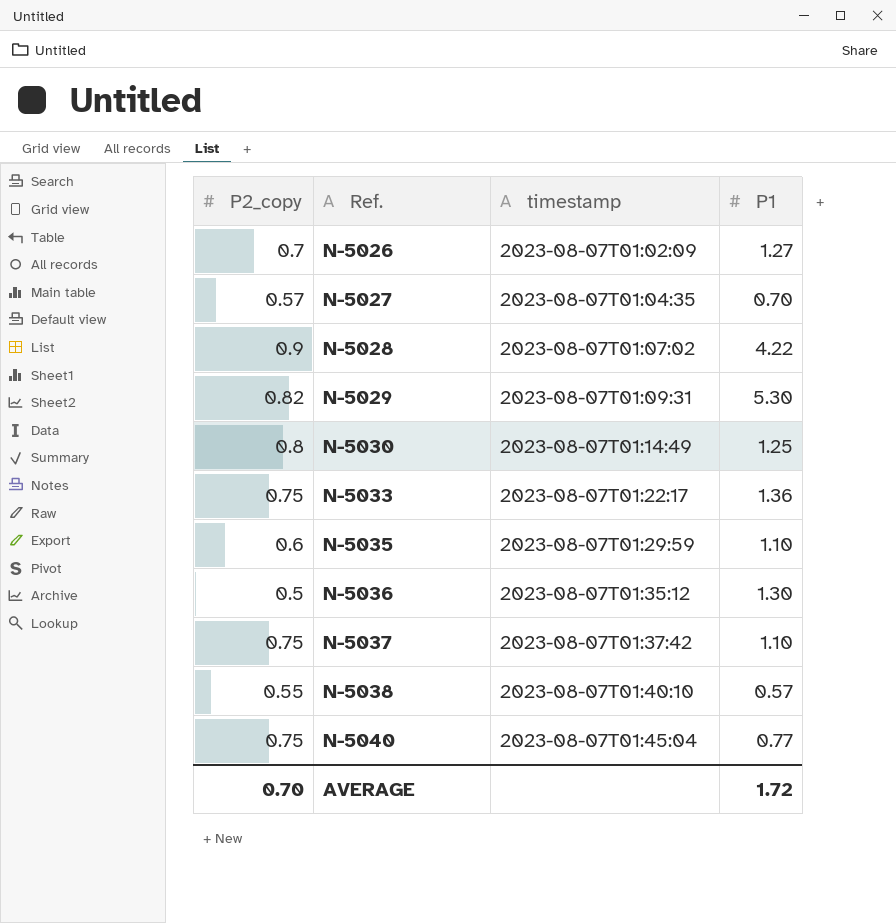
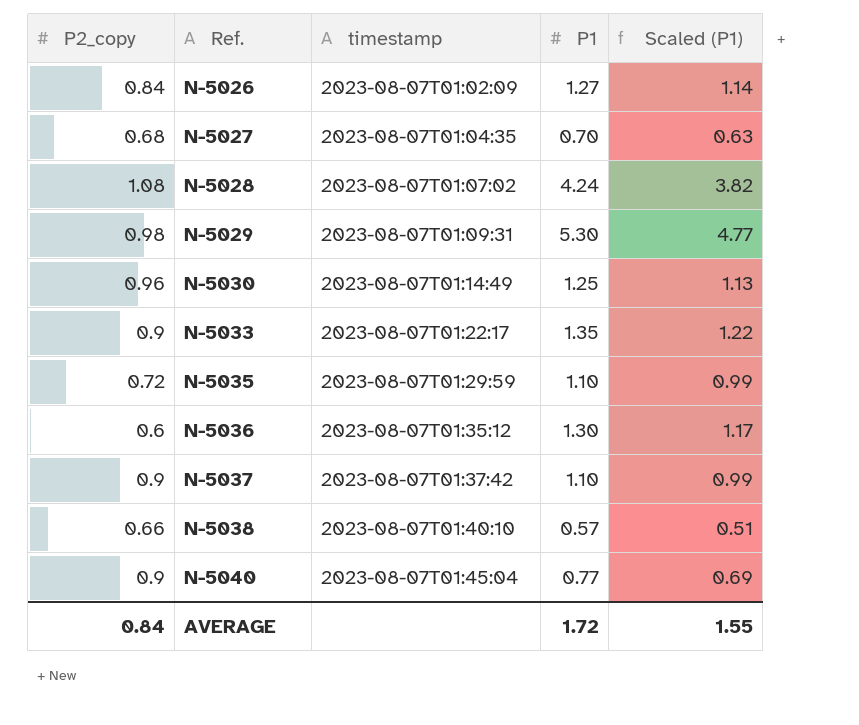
column Scaled (P1) | formula: none -> [P1] * 0.9
N-5026 | P2_copy: 0.7 -> 0.84
N-5027 | P2_copy: 0.57 -> 0.68
N-5028 | P2_copy: 0.9 -> 1.08
N-5028 | P1: 4.22 -> 4.24
N-5029 | P2_copy: 0.82 -> 0.98
N-5030 | P2_copy: 0.8 -> 0.96
N-5033 | P2_copy: 0.75 -> 0.9
N-5033 | P1: 1.36 -> 1.35
N-5035 | P2_copy: 0.6 -> 0.72
N-5036 | P2_copy: 0.5 -> 0.6
N-5037 | P2_copy: 0.75 -> 0.9
N-5038 | P2_copy: 0.55 -> 0.66
N-5040 | P2_copy: 0.75 -> 0.9
AVERAGE | P2_copy: 0.70 -> 0.84

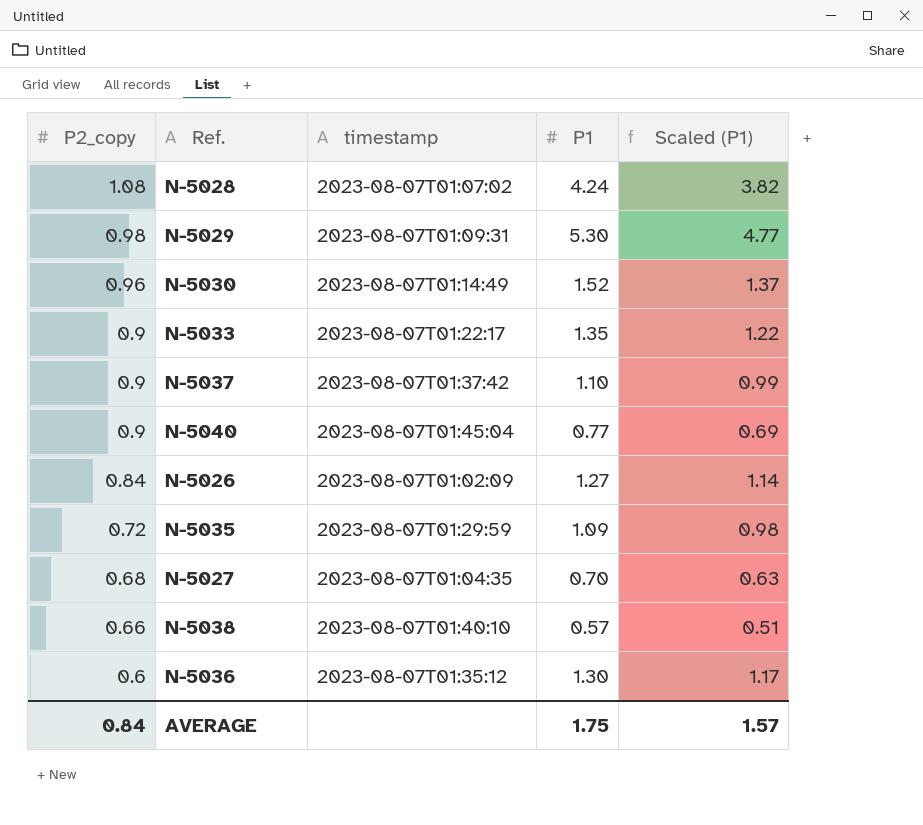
row order: Ref. ascending -> P2_copy descending
N-5030 | P1: 1.25 -> 1.52
N-5030 | Scaled (P1): 1.13 -> 1.37
N-5035 | P1: 1.10 -> 1.09
N-5035 | Scaled (P1): 0.99 -> 0.98
AVERAGE | P1: 1.72 -> 1.75
AVERAGE | Scaled (P1): 1.55 -> 1.57

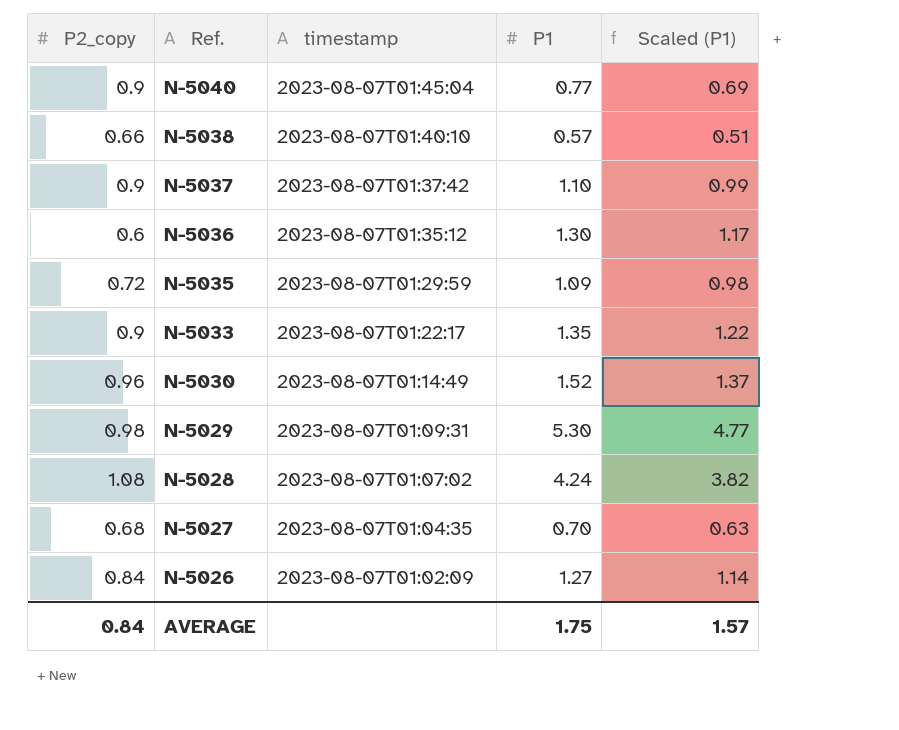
row order: P2_copy descending -> Ref. descending

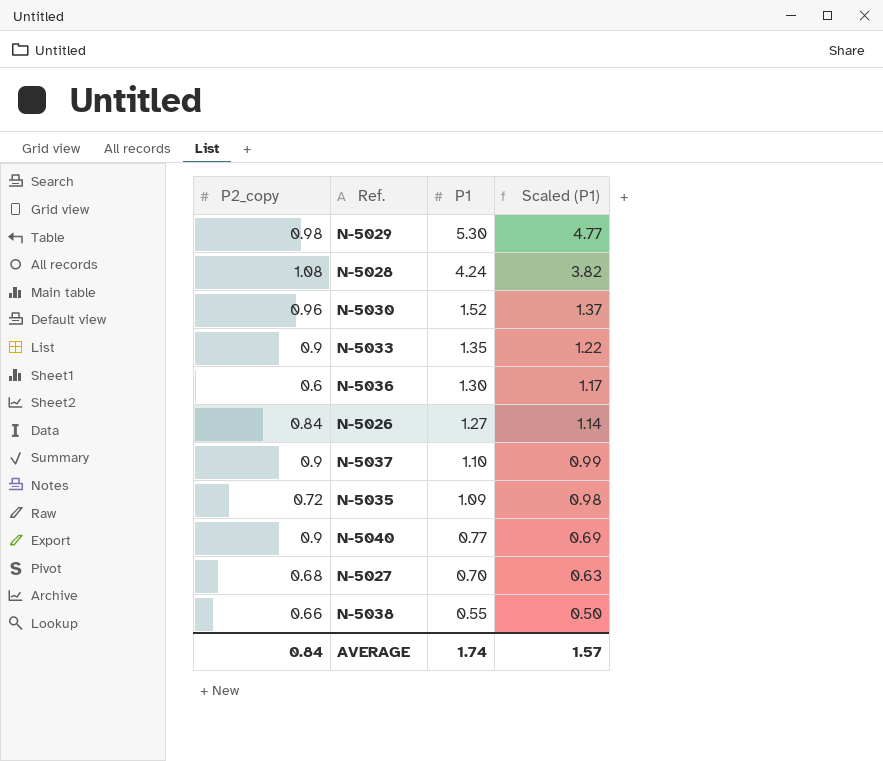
row order: Ref. descending -> P1 descending
column timestamp | position: 3 -> none
N-5038 | P1: 0.57 -> 0.55
N-5038 | Scaled (P1): 0.51 -> 0.50
AVERAGE | P1: 1.75 -> 1.74

